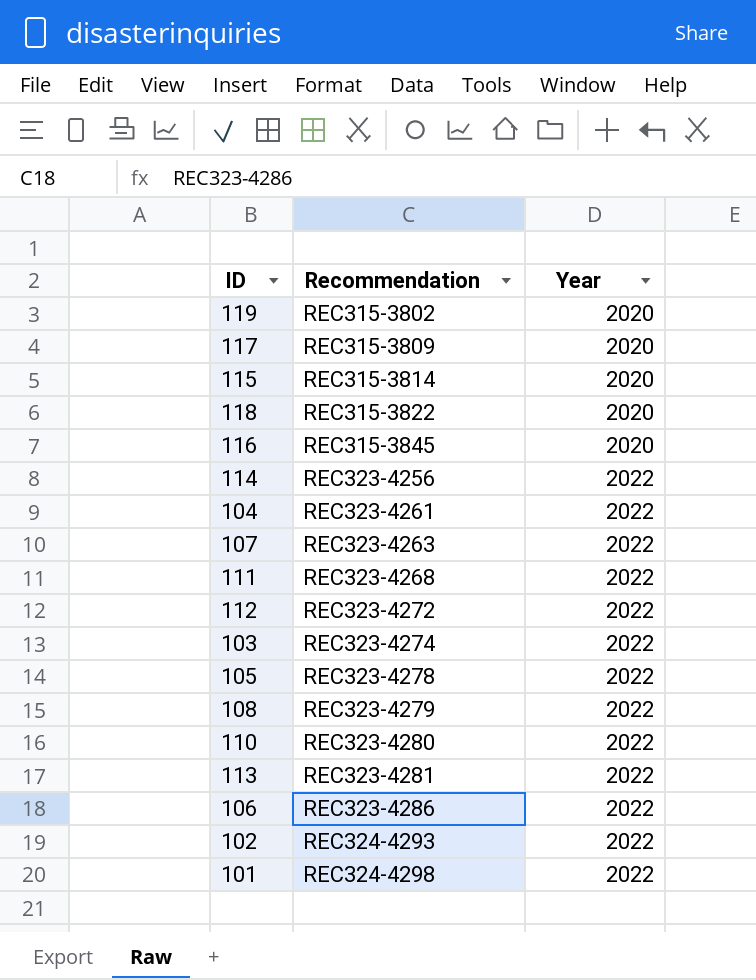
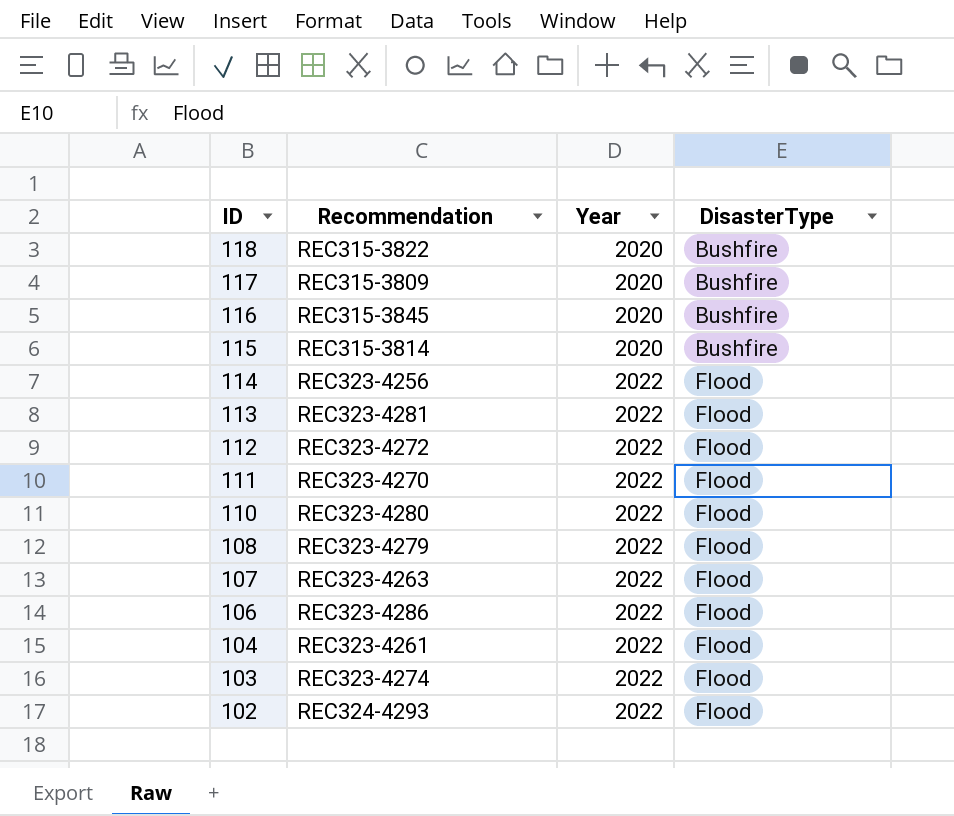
row order: Recommendation ascending -> ID descending
column DisasterType | position: none -> 4
row 119: REC315-3802 | 2020 -> none
row 105: REC323-4278 | 2022 -> none
row 101: REC324-4298 | 2022 -> none
111 | Recommendation: REC323-4268 -> REC323-4270

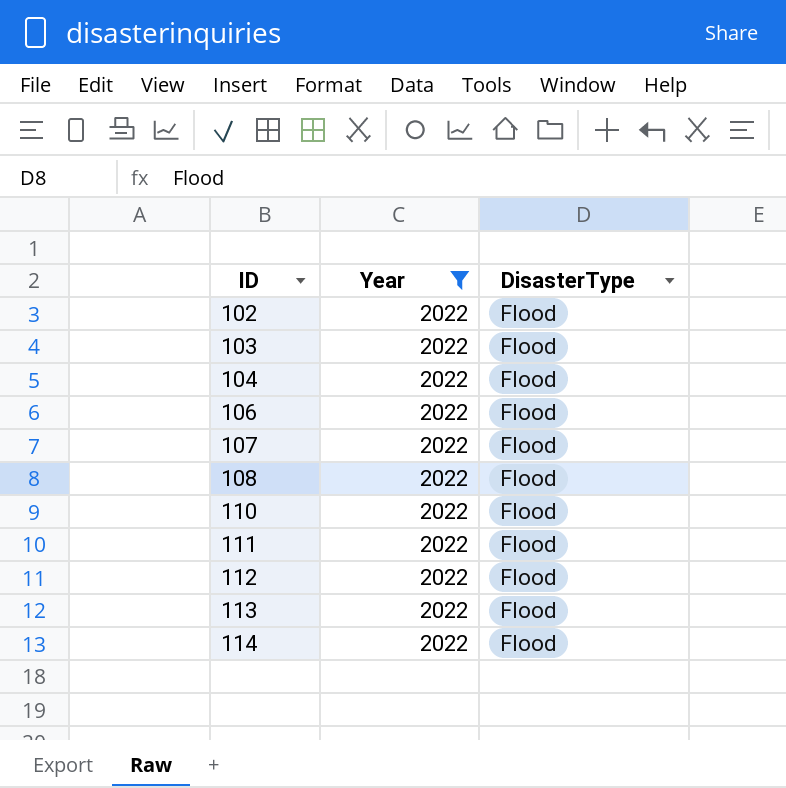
filter: none -> Year = 2022
row order: ID descending -> ID ascending
column Recommendation | position: 2 -> none

